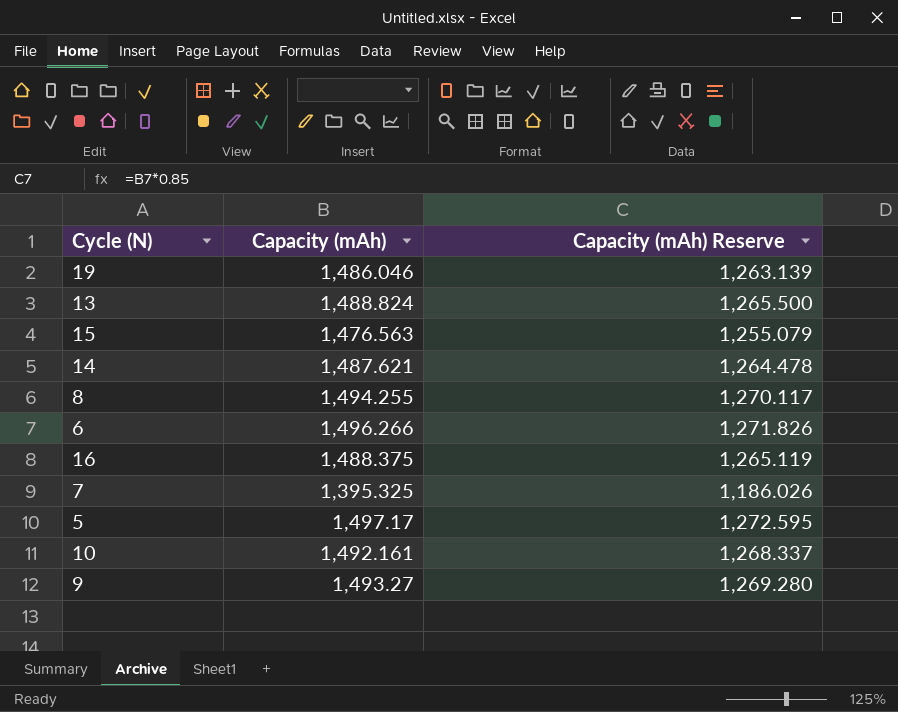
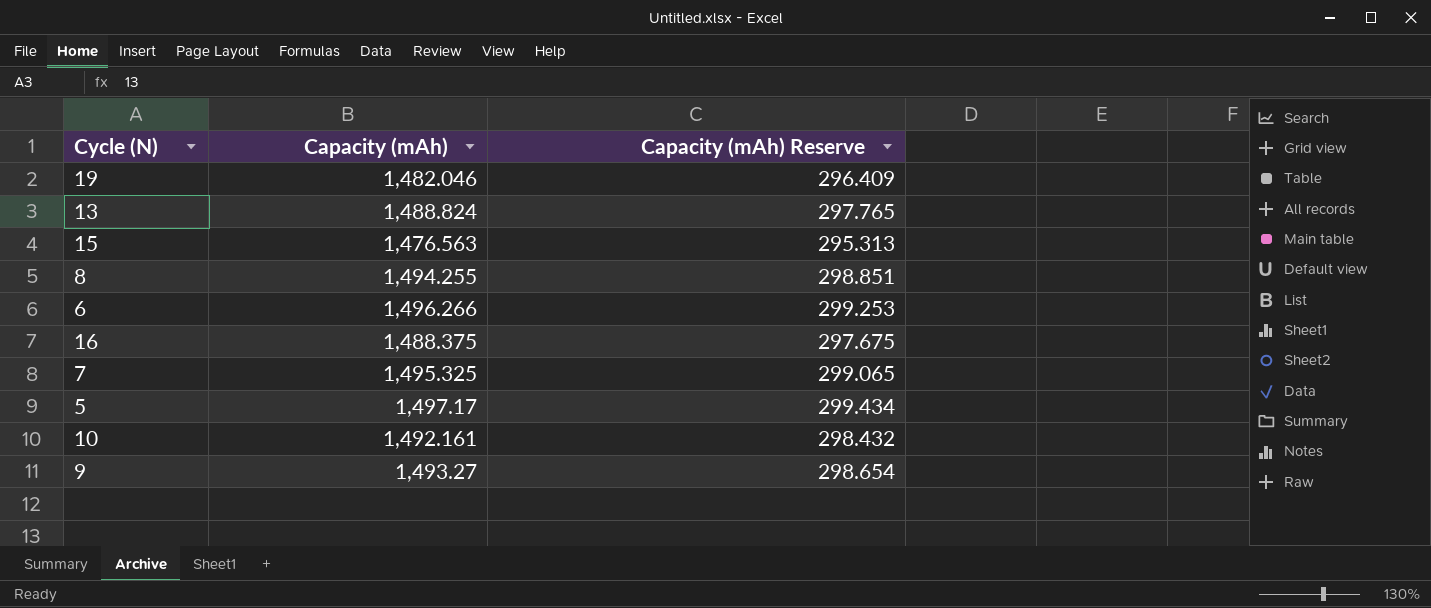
column Capacity (mAh) Reserve | formula: [Capacity (mAh)] * 0.85 -> [Capacity (mAh)] * 0.2
row 14: 1,487.621 | 1,264.478 -> none
19 | Capacity (mAh): 1,486.046 -> 1,482.046
7 | Capacity (mAh): 1,395.325 -> 1,495.325

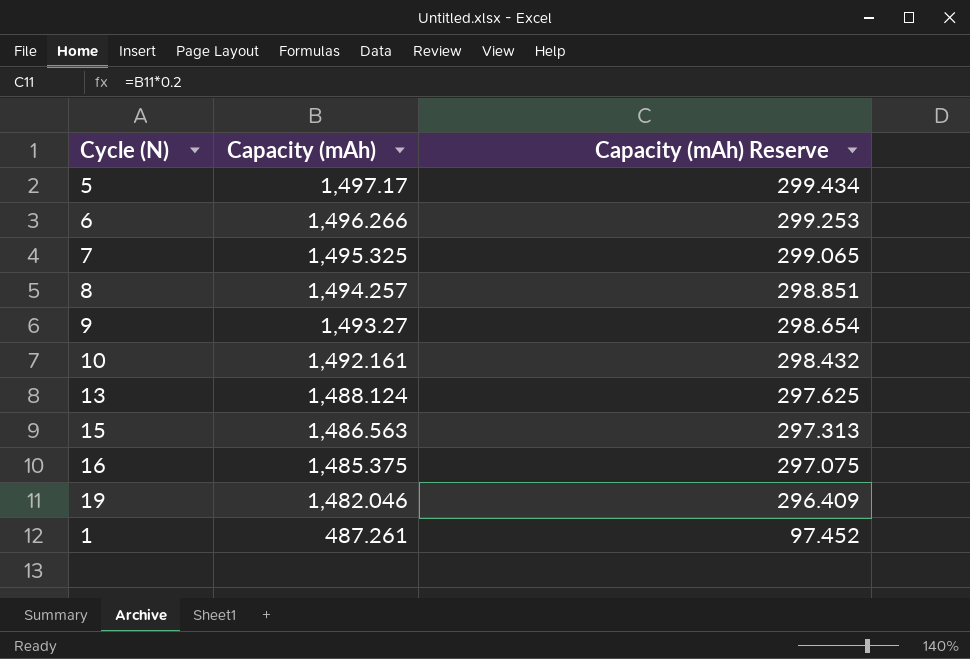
row order: none -> Capacity (mAh) descending
8 | Capacity (mAh): 1,494.255 -> 1,494.257
13 | Capacity (mAh): 1,488.824 -> 1,488.124
13 | Capacity (mAh) Reserve: 297.765 -> 297.625
15 | Capacity (mAh): 1,476.563 -> 1,486.563
15 | Capacity (mAh) Reserve: 295.313 -> 297.313
16 | Capacity (mAh): 1,488.375 -> 1,485.375
16 | Capacity (mAh) Reserve: 297.675 -> 297.075
row 1: none -> 487.261 | 97.452

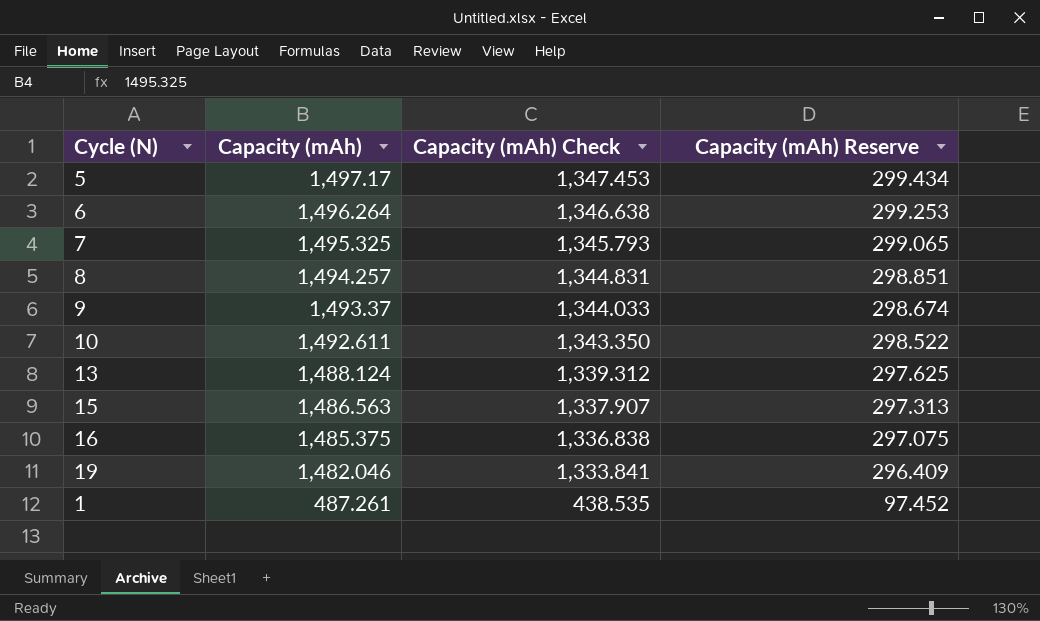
column Capacity (mAh) Check | formula: none -> [Capacity (mAh)] * 0.9
6 | Capacity (mAh): 1,496.266 -> 1,496.264
9 | Capacity (mAh): 1,493.27 -> 1,493.37
9 | Capacity (mAh) Reserve: 298.654 -> 298.674
10 | Capacity (mAh): 1,492.161 -> 1,492.611
10 | Capacity (mAh) Reserve: 298.432 -> 298.522

